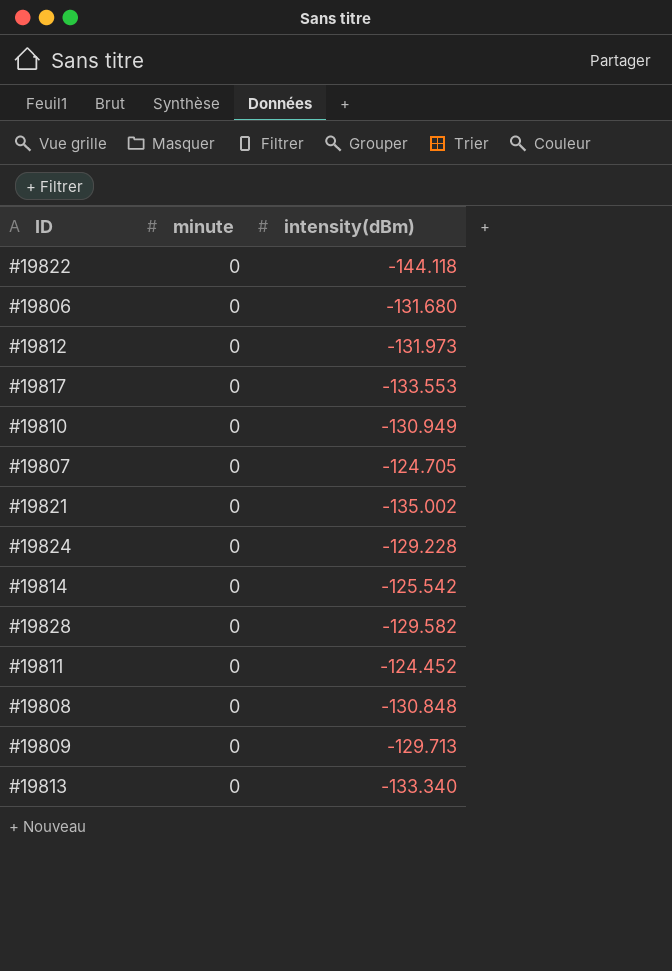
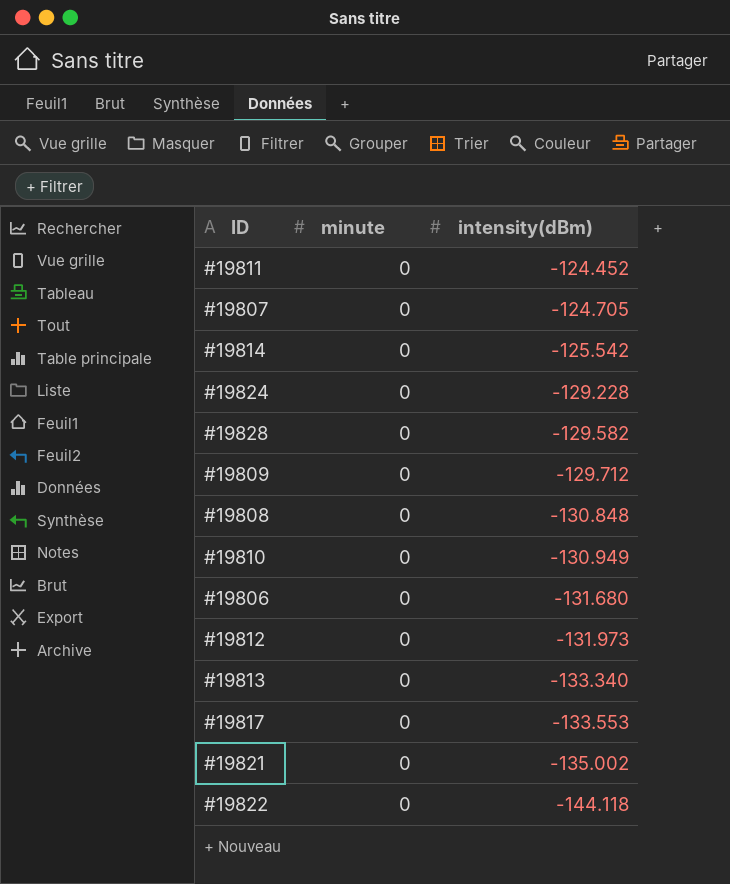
row order: none -> intensity(dBm) descending
#19809 | intensity(dBm): -129.713 -> -129.712

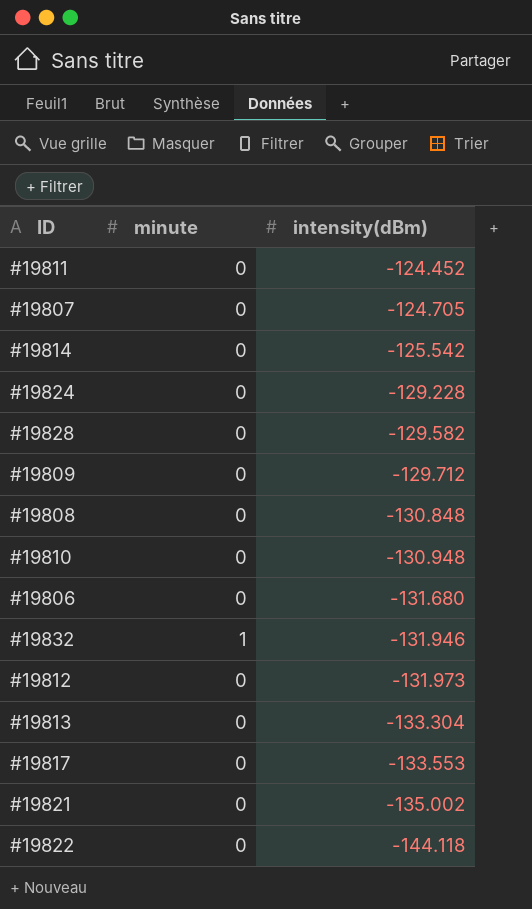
#19810 | intensity(dBm): -130.949 -> -130.948
row #19832: none -> 1 | -131.946
#19813 | intensity(dBm): -133.340 -> -133.304

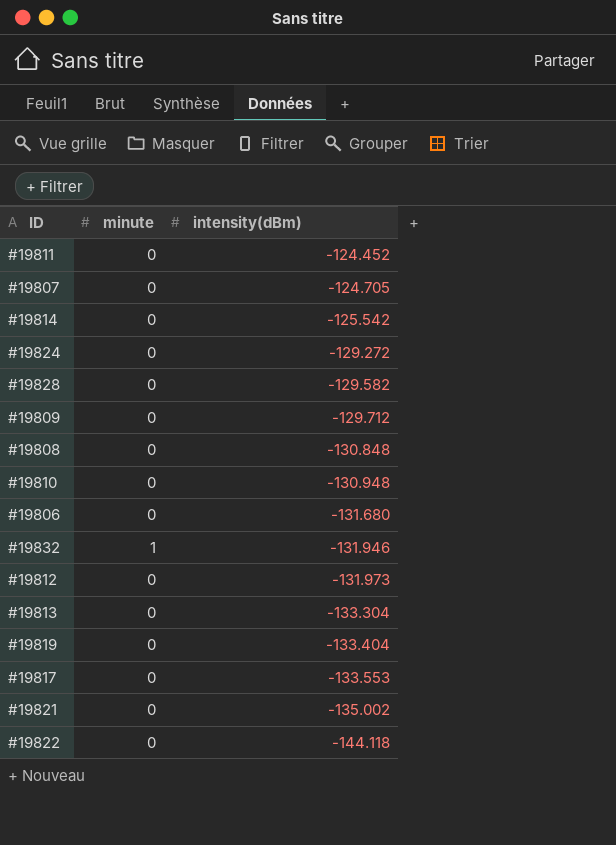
#19824 | intensity(dBm): -129.228 -> -129.272
row #19819: none -> 0 | -133.404

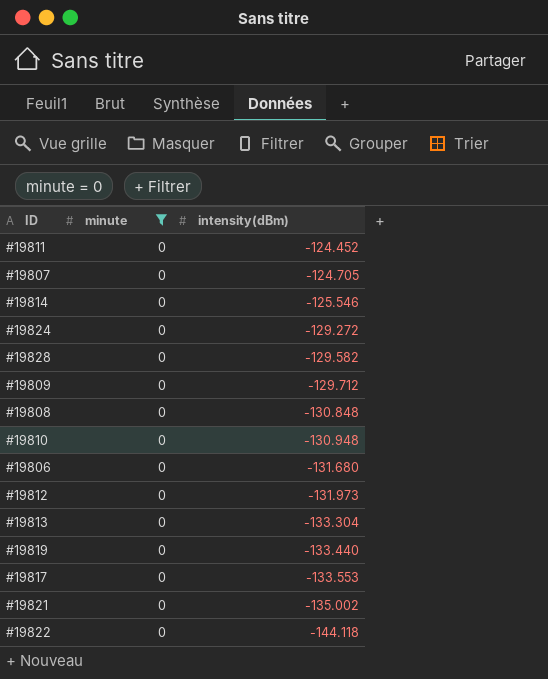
filter: none -> minute = 0
#19814 | intensity(dBm): -125.542 -> -125.546
#19819 | intensity(dBm): -133.404 -> -133.440

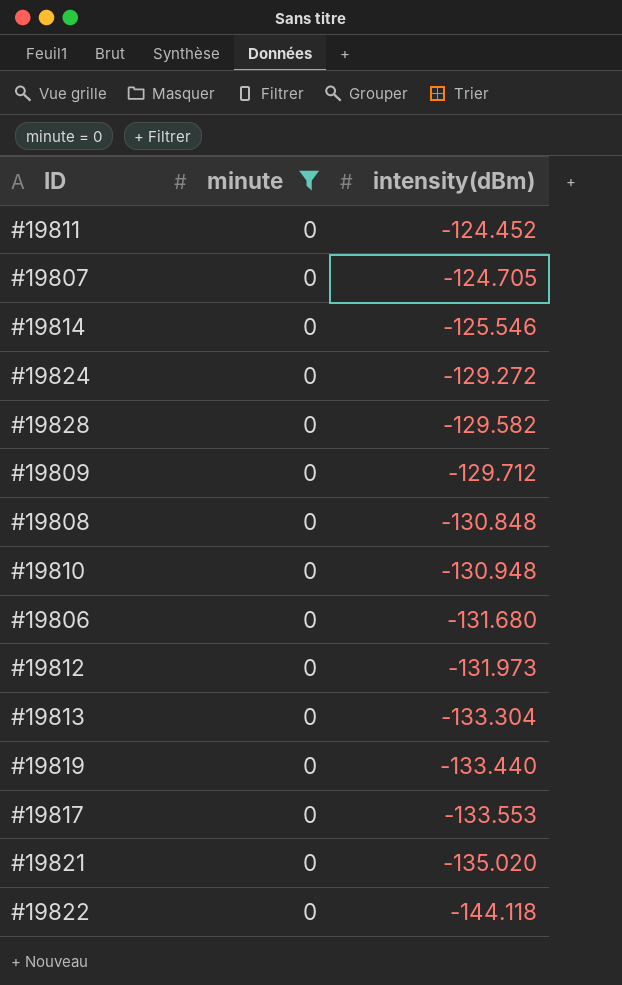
#19821 | intensity(dBm): -135.002 -> -135.020

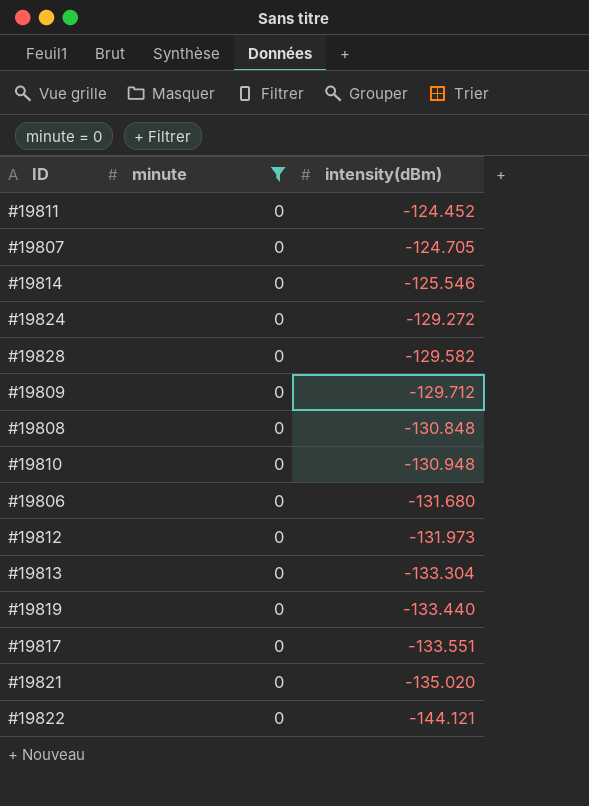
#19817 | intensity(dBm): -133.553 -> -133.551
#19822 | intensity(dBm): -144.118 -> -144.121

